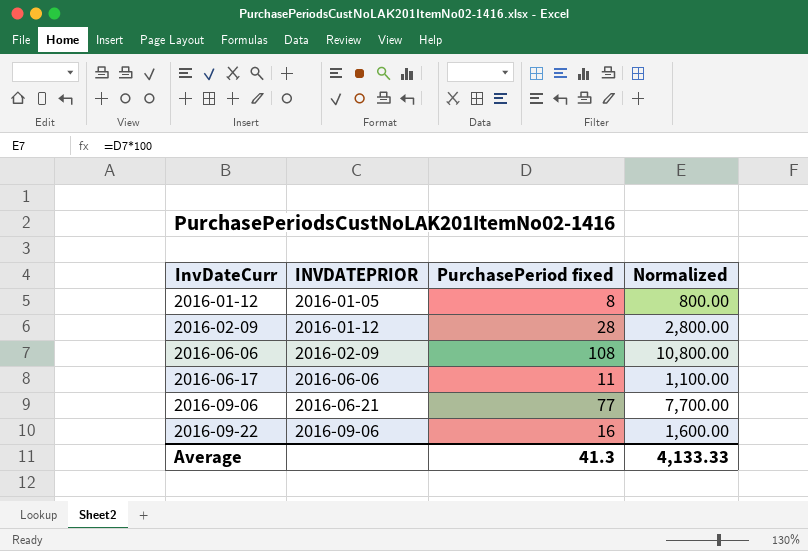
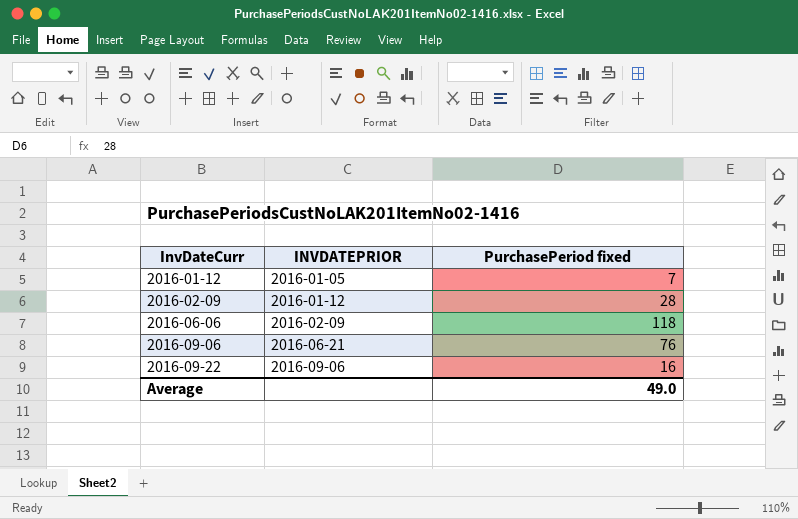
column Normalized | formula: [PurchasePeriod fixed] * 100 -> none
row 2016-06-17: 2016-06-06 | 11 | 1,100.00 -> none
2016-01-12 | PurchasePeriod fixed: 8 -> 7
2016-06-06 | PurchasePeriod fixed: 108 -> 118
2016-09-06 | PurchasePeriod fixed: 77 -> 76
Average | PurchasePeriod fixed: 41.3 -> 49.0

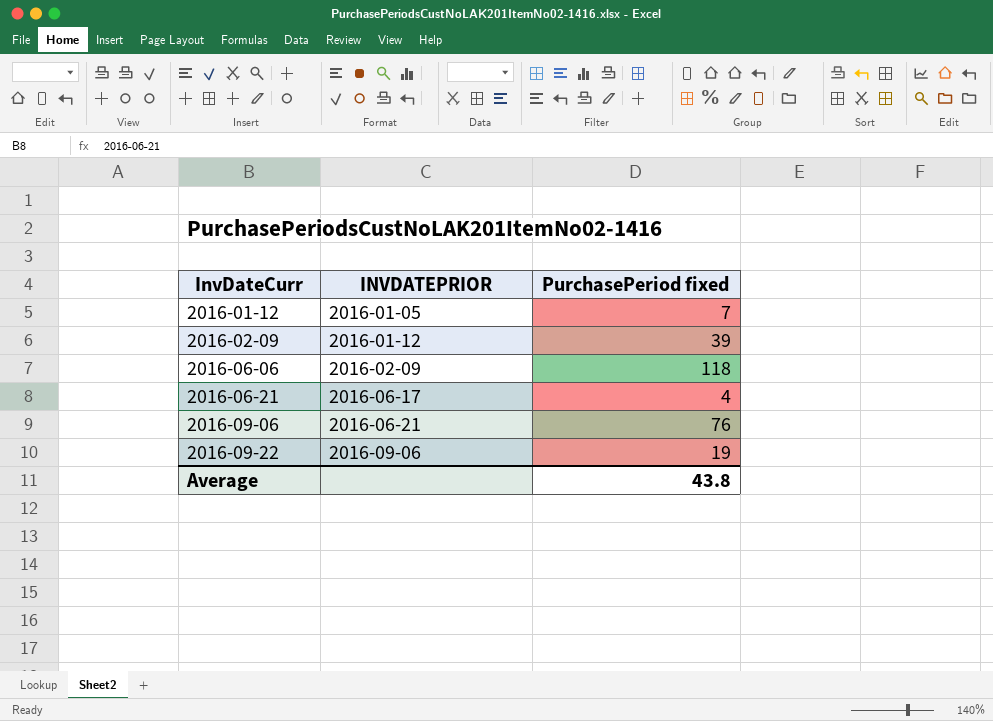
2016-02-09 | PurchasePeriod fixed: 28 -> 39
row 2016-06-21: none -> 2016-06-17 | 4
2016-09-22 | PurchasePeriod fixed: 16 -> 19
Average | PurchasePeriod fixed: 49.0 -> 43.8

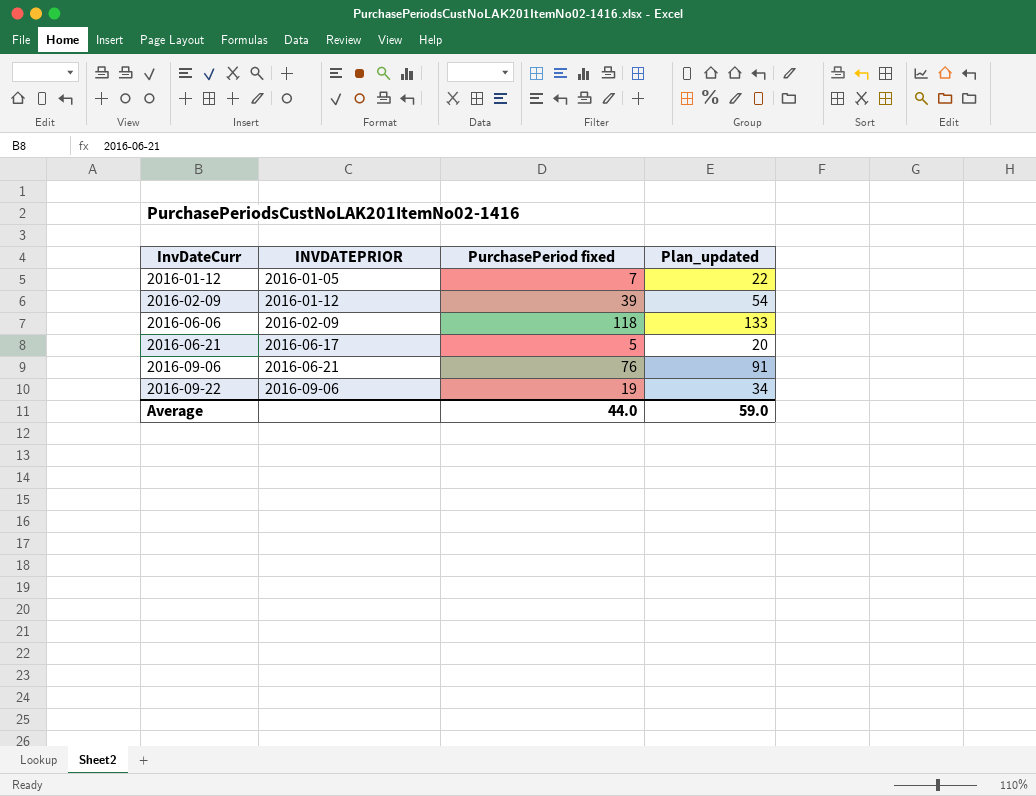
column Plan_updated | formula: none -> [PurchasePeriod fixed] + 15
2016-06-21 | PurchasePeriod fixed: 4 -> 5
Average | PurchasePeriod fixed: 43.8 -> 44.0

